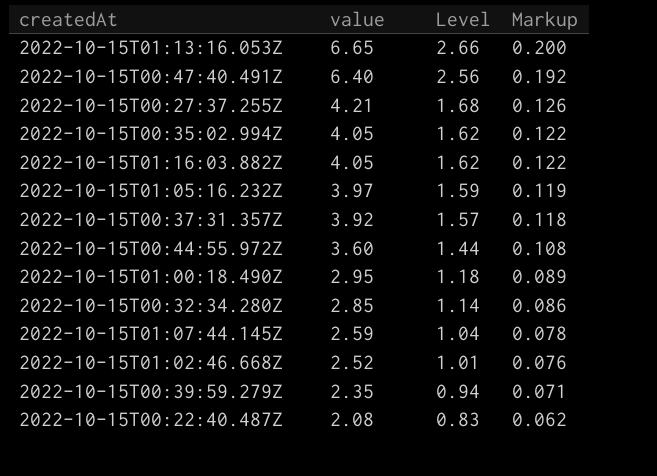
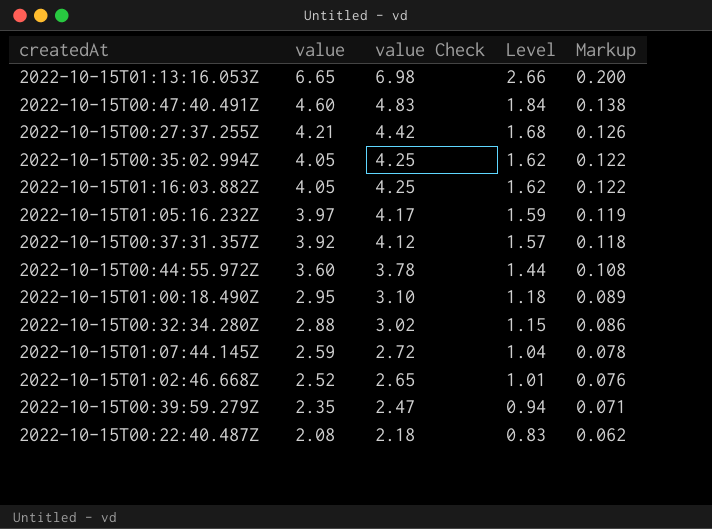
column value Check | formula: none -> [value] * 1.05
2022-10-15T00:47:40.491Z | value: 6.40 -> 4.60
2022-10-15T00:47:40.491Z | Level: 2.56 -> 1.84
2022-10-15T00:47:40.491Z | Markup: 0.192 -> 0.138
2022-10-15T00:32:34.280Z | value: 2.85 -> 2.88
2022-10-15T00:32:34.280Z | Level: 1.14 -> 1.15

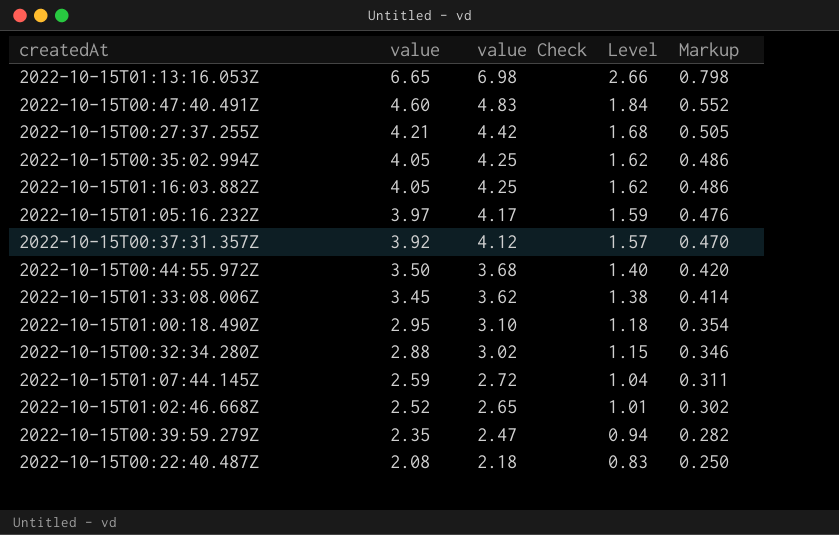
column Markup | formula: [value] * 0.03 -> [value] * 0.12
2022-10-15T00:44:55.972Z | value: 3.60 -> 3.50
2022-10-15T00:44:55.972Z | value Check: 3.78 -> 3.68
2022-10-15T00:44:55.972Z | Level: 1.44 -> 1.40
row 2022-10-15T01:33:08.006Z: none -> 3.45 | 3.62 | 1.38 | 0.414

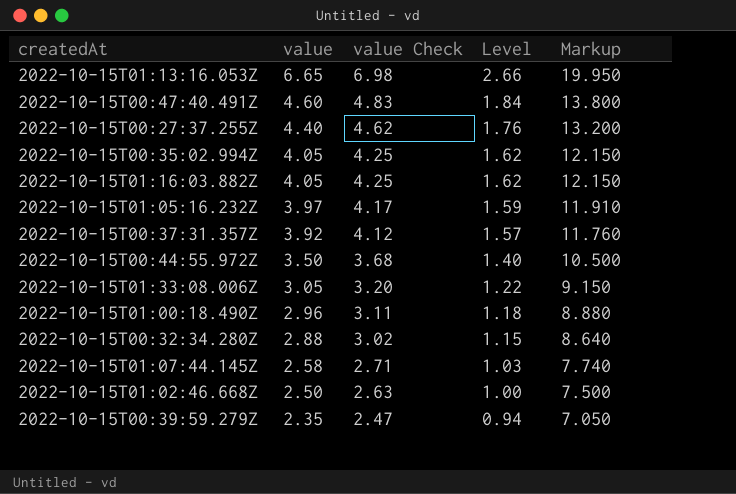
column Markup | formula: [value] * 0.12 -> [value] * 3
row 2022-10-15T00:22:40.487Z: 2.08 | 2.18 | 0.83 | 0.250 -> none
2022-10-15T00:27:37.255Z | value: 4.21 -> 4.40
2022-10-15T00:27:37.255Z | value Check: 4.42 -> 4.62
2022-10-15T00:27:37.255Z | Level: 1.68 -> 1.76
2022-10-15T01:33:08.006Z | value: 3.45 -> 3.05
2022-10-15T01:33:08.006Z | value Check: 3.62 -> 3.20
2022-10-15T01:33:08.006Z | Level: 1.38 -> 1.22
2022-10-15T01:00:18.490Z | value: 2.95 -> 2.96
2022-10-15T01:00:18.490Z | value Check: 3.10 -> 3.11
2022-10-15T01:07:44.145Z | value: 2.59 -> 2.58
2022-10-15T01:07:44.145Z | value Check: 2.72 -> 2.71
2022-10-15T01:07:44.145Z | Level: 1.04 -> 1.03
2022-10-15T01:02:46.668Z | value: 2.52 -> 2.50
2022-10-15T01:02:46.668Z | value Check: 2.65 -> 2.63
2022-10-15T01:02:46.668Z | Level: 1.01 -> 1.00

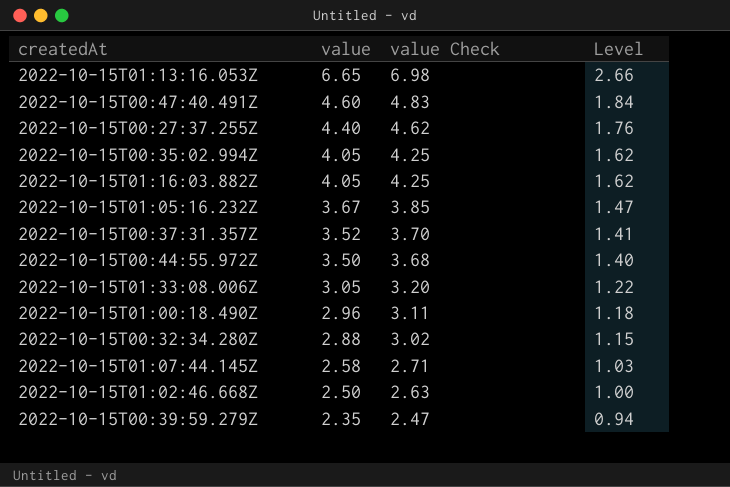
column Markup | formula: [value] * 3 -> none
2022-10-15T01:05:16.232Z | value: 3.97 -> 3.67
2022-10-15T01:05:16.232Z | value Check: 4.17 -> 3.85
2022-10-15T01:05:16.232Z | Level: 1.59 -> 1.47
2022-10-15T00:37:31.357Z | value: 3.92 -> 3.52
2022-10-15T00:37:31.357Z | value Check: 4.12 -> 3.70
2022-10-15T00:37:31.357Z | Level: 1.57 -> 1.41

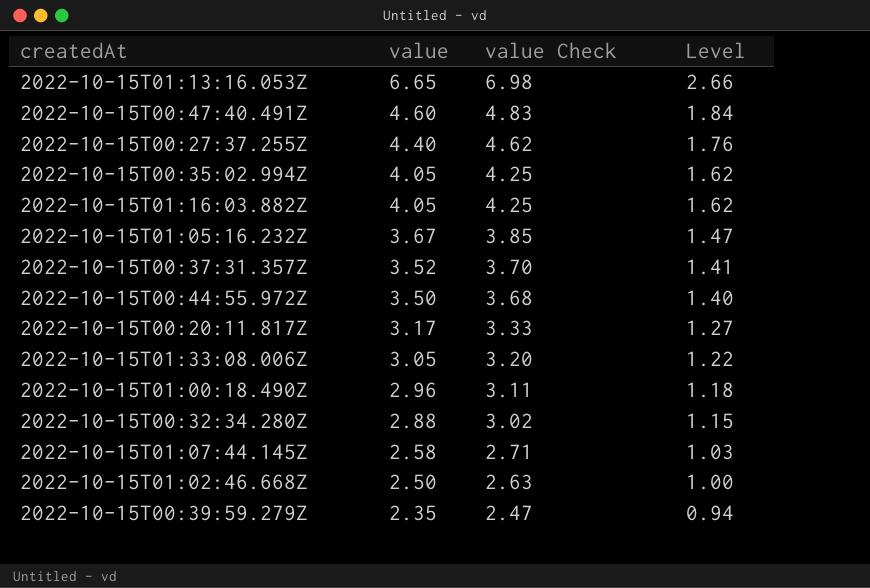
row 2022-10-15T00:20:11.817Z: none -> 3.17 | 3.33 | 1.27

